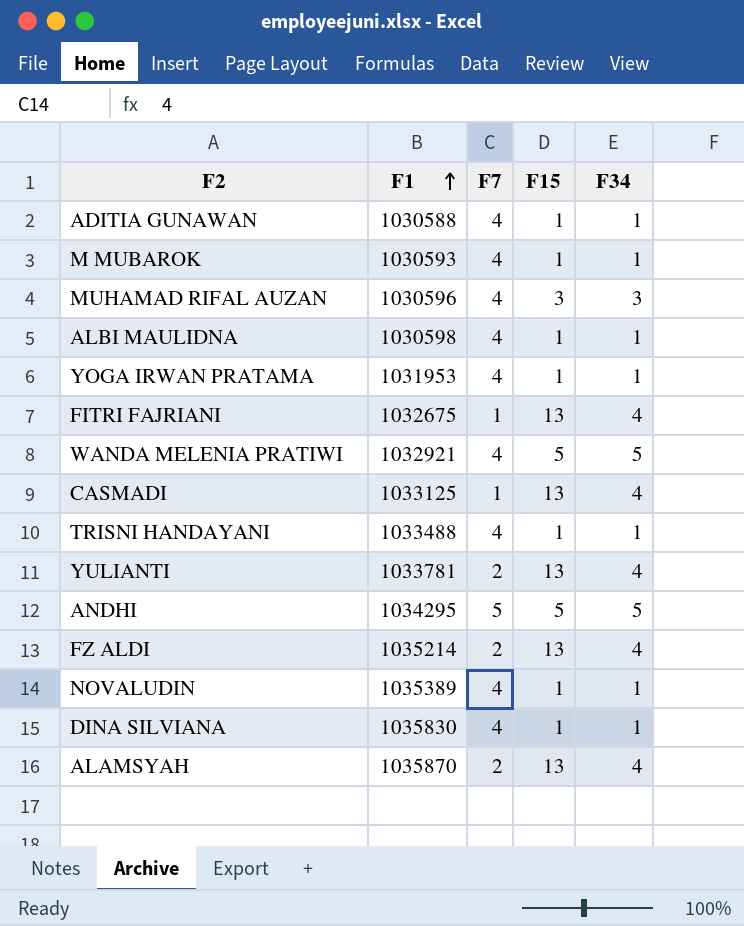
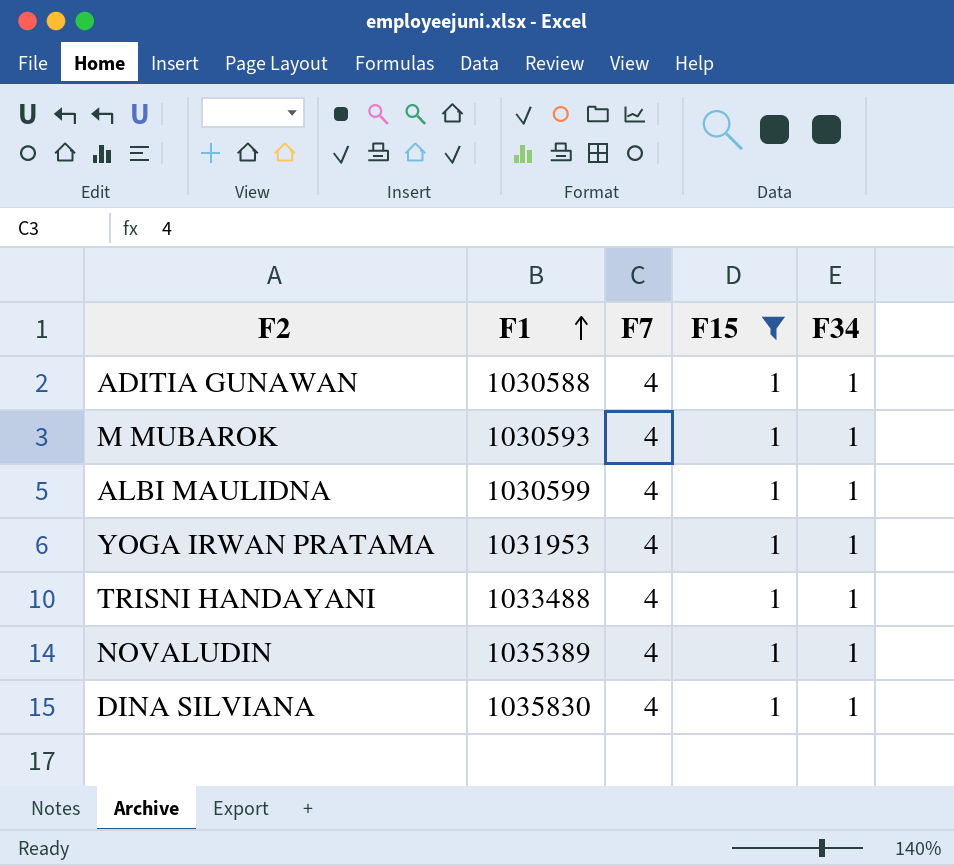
filter: none -> F15 = 1
ALBI MAULIDNA | F1: 1030598 -> 1030599

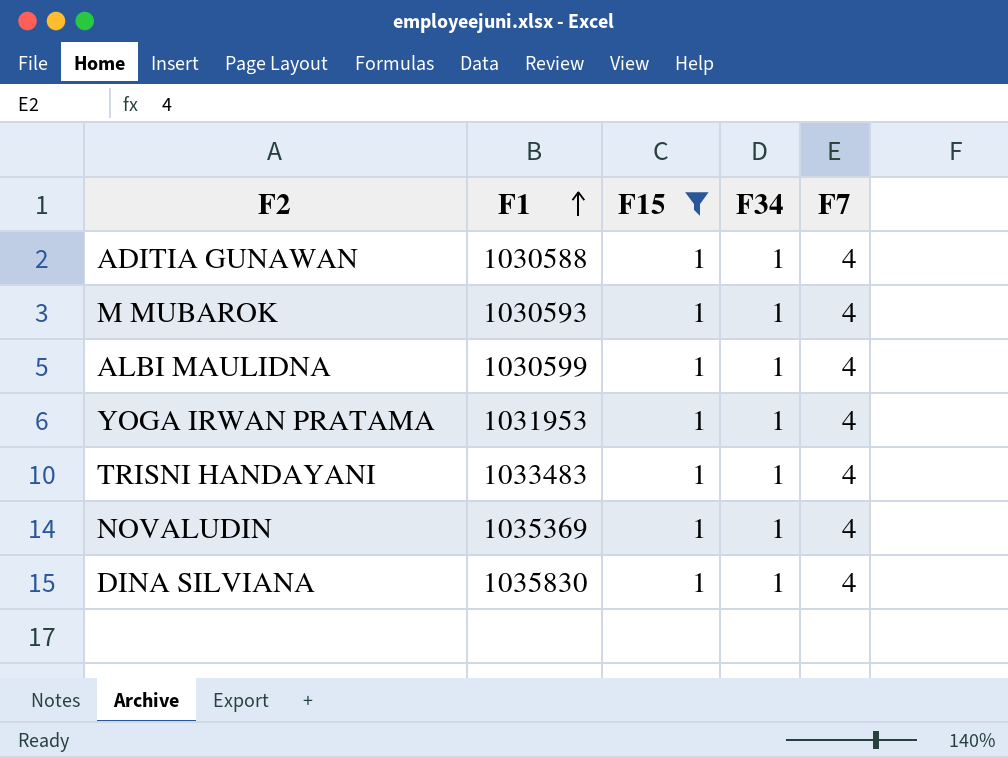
column F7 | position: 3 -> 5
TRISNI HANDAYANI | F1: 1033488 -> 1033483
NOVALUDIN | F1: 1035389 -> 1035369

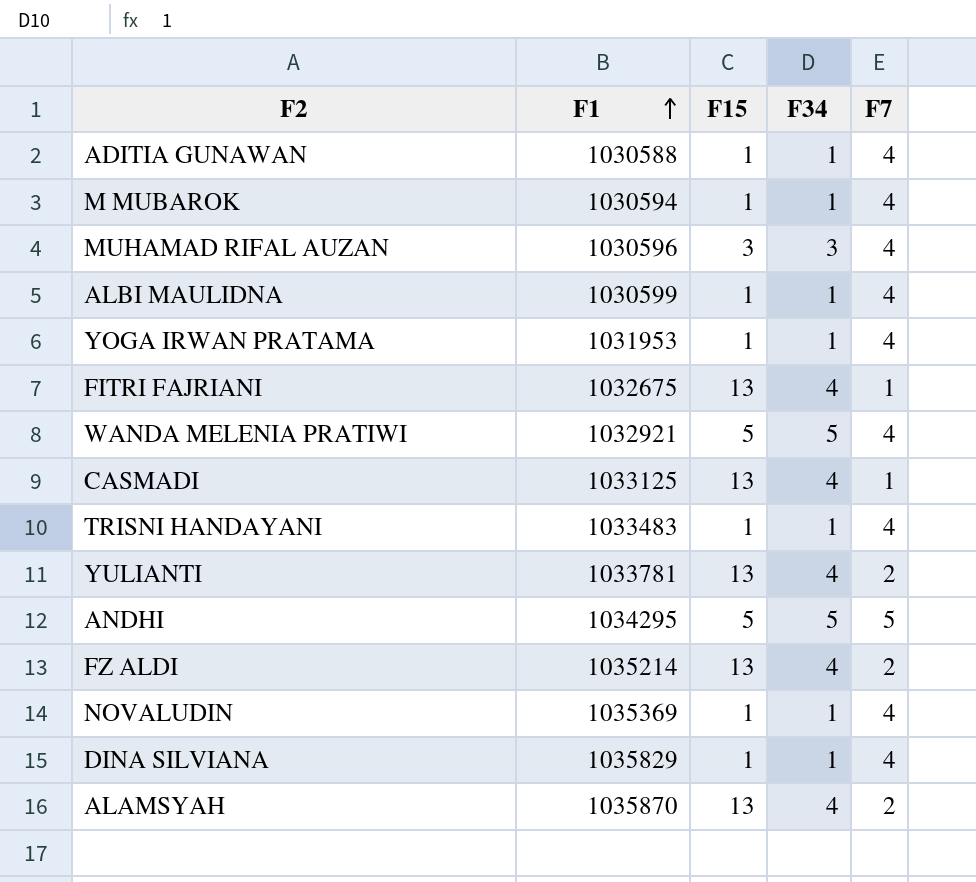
filter: F15 = 1 -> none
M MUBAROK | F1: 1030593 -> 1030594
DINA SILVIANA | F1: 1035830 -> 1035829

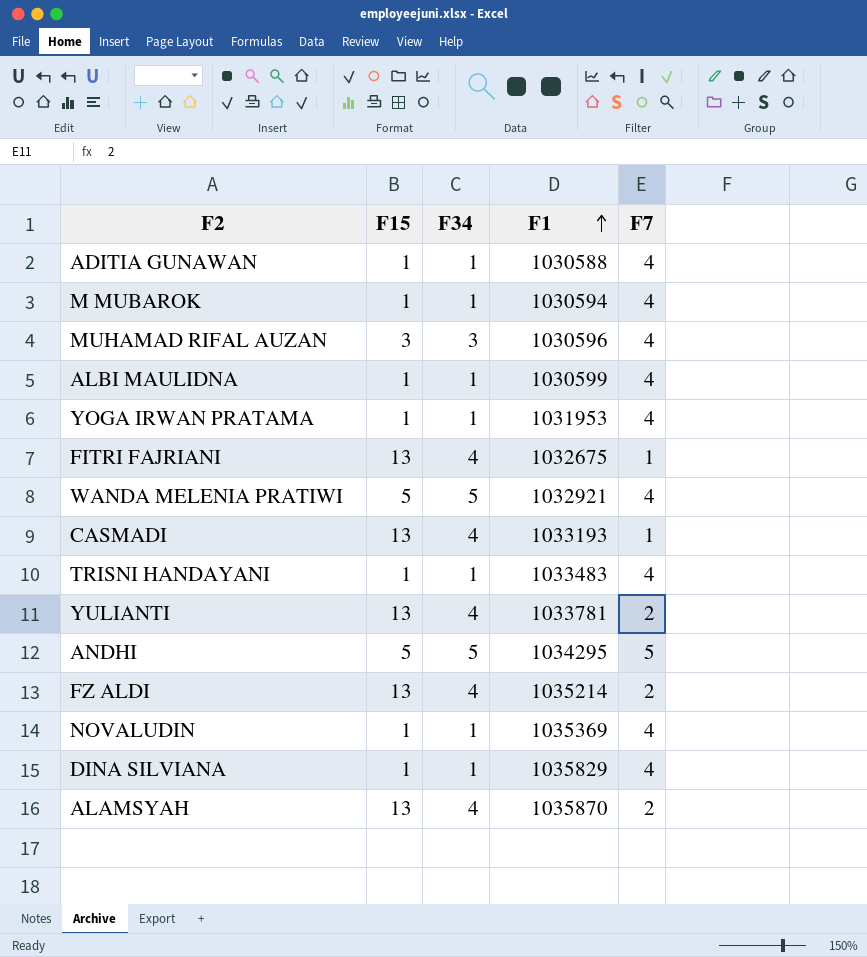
column F1 | position: 2 -> 4
CASMADI | F1: 1033125 -> 1033193

